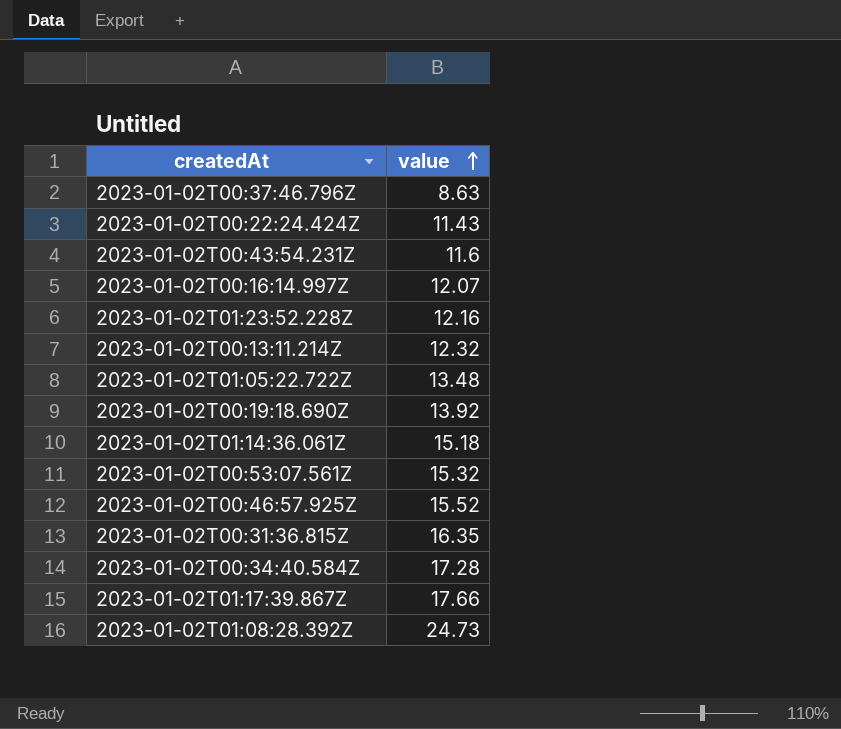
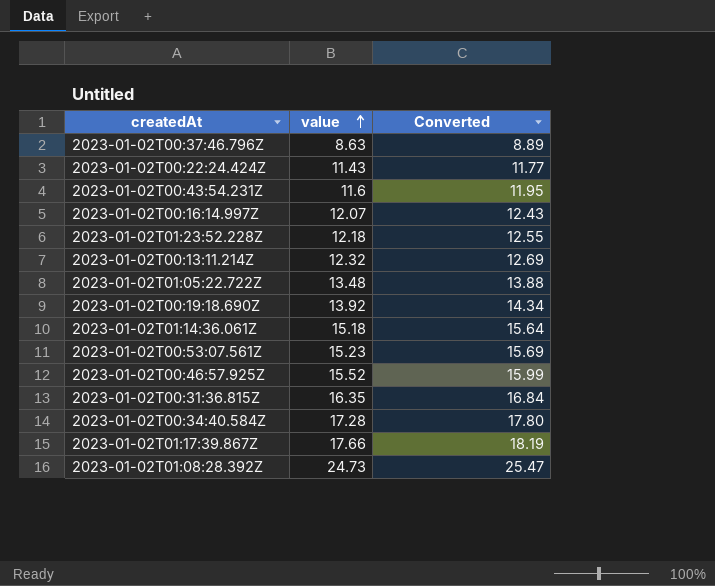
column Converted | formula: none -> [value] * 1.03
2023-01-02T01:23:52.228Z | value: 12.16 -> 12.18
2023-01-02T00:53:07.561Z | value: 15.32 -> 15.23

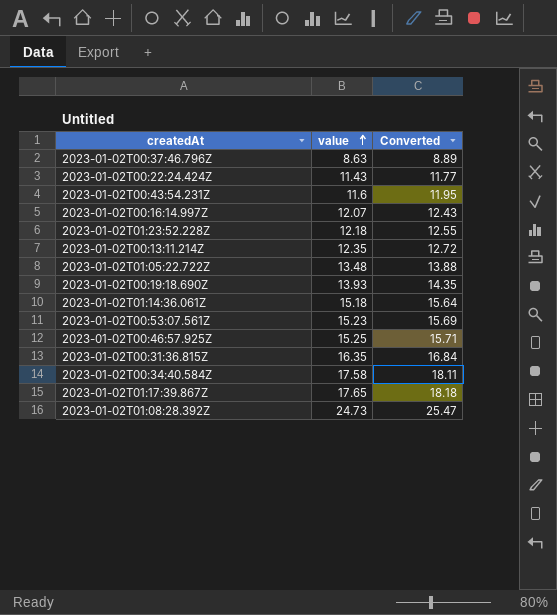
2023-01-02T00:13:11.214Z | value: 12.32 -> 12.35
2023-01-02T00:13:11.214Z | Converted: 12.69 -> 12.72
2023-01-02T00:19:18.690Z | value: 13.92 -> 13.93
2023-01-02T00:19:18.690Z | Converted: 14.34 -> 14.35
2023-01-02T00:46:57.925Z | value: 15.52 -> 15.25
2023-01-02T00:46:57.925Z | Converted: 15.99 -> 15.71
2023-01-02T00:34:40.584Z | value: 17.28 -> 17.58
2023-01-02T00:34:40.584Z | Converted: 17.80 -> 18.11
2023-01-02T01:17:39.867Z | value: 17.66 -> 17.65
2023-01-02T01:17:39.867Z | Converted: 18.19 -> 18.18

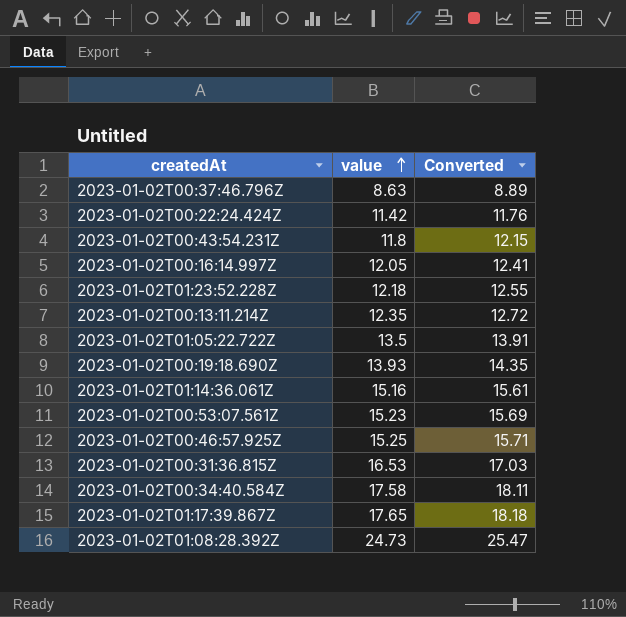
2023-01-02T00:22:24.424Z | value: 11.43 -> 11.42
2023-01-02T00:22:24.424Z | Converted: 11.77 -> 11.76
2023-01-02T00:43:54.231Z | value: 11.6 -> 11.8
2023-01-02T00:43:54.231Z | Converted: 11.95 -> 12.15
2023-01-02T00:16:14.997Z | value: 12.07 -> 12.05
2023-01-02T00:16:14.997Z | Converted: 12.43 -> 12.41
2023-01-02T01:05:22.722Z | value: 13.48 -> 13.5
2023-01-02T01:05:22.722Z | Converted: 13.88 -> 13.91
2023-01-02T01:14:36.061Z | value: 15.18 -> 15.16
2023-01-02T01:14:36.061Z | Converted: 15.64 -> 15.61
2023-01-02T00:31:36.815Z | value: 16.35 -> 16.53
2023-01-02T00:31:36.815Z | Converted: 16.84 -> 17.03

